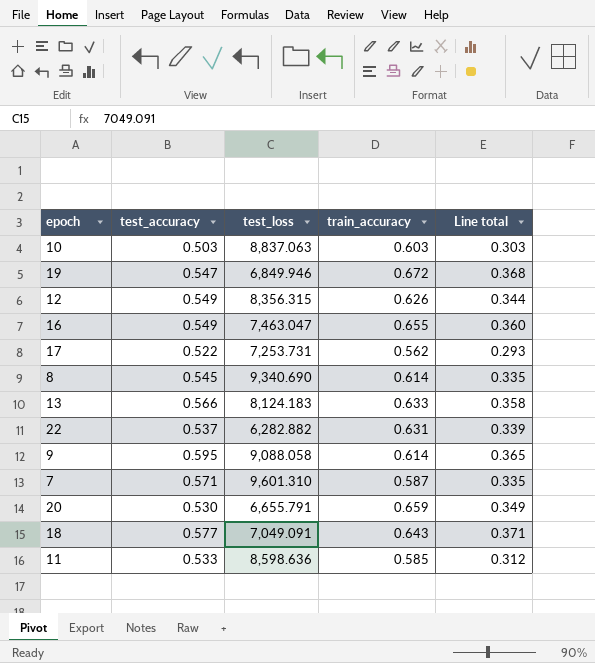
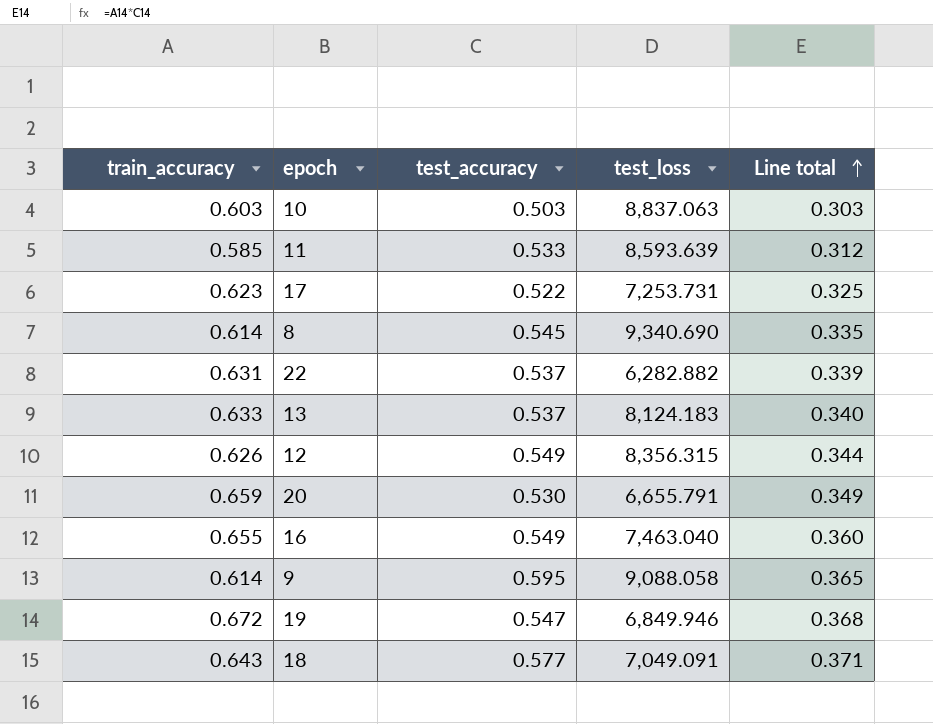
row order: none -> Line total ascending
column train_accuracy | position: 4 -> 1
row 7: 0.571 | 9,601.310 | 0.587 | 0.335 -> none
11 | test_loss: 8,598.636 -> 8,593.639
17 | train_accuracy: 0.562 -> 0.623
17 | Line total: 0.293 -> 0.325
13 | test_accuracy: 0.566 -> 0.537
13 | Line total: 0.358 -> 0.340
16 | test_loss: 7,463.047 -> 7,463.040

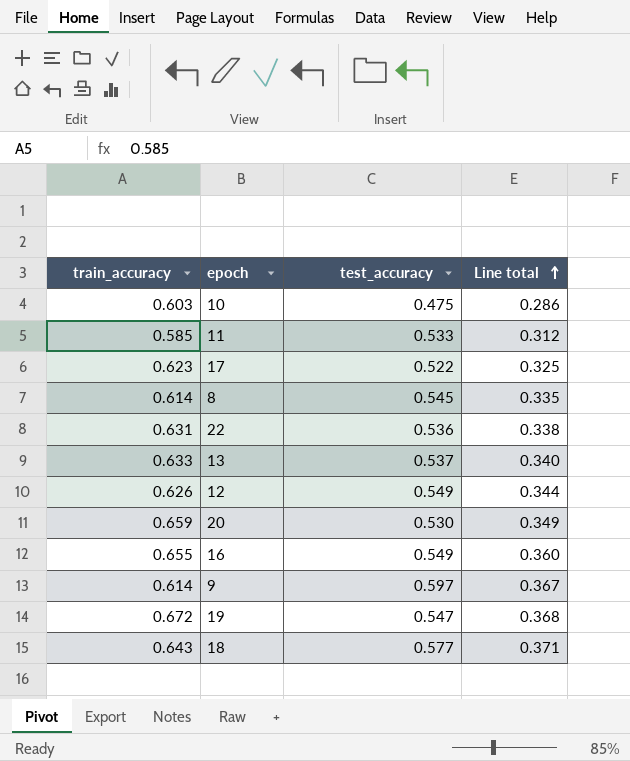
column test_loss | position: 4 -> none
10 | test_accuracy: 0.503 -> 0.475
10 | Line total: 0.303 -> 0.286
22 | test_accuracy: 0.537 -> 0.536
22 | Line total: 0.339 -> 0.338
9 | test_accuracy: 0.595 -> 0.597
9 | Line total: 0.365 -> 0.367

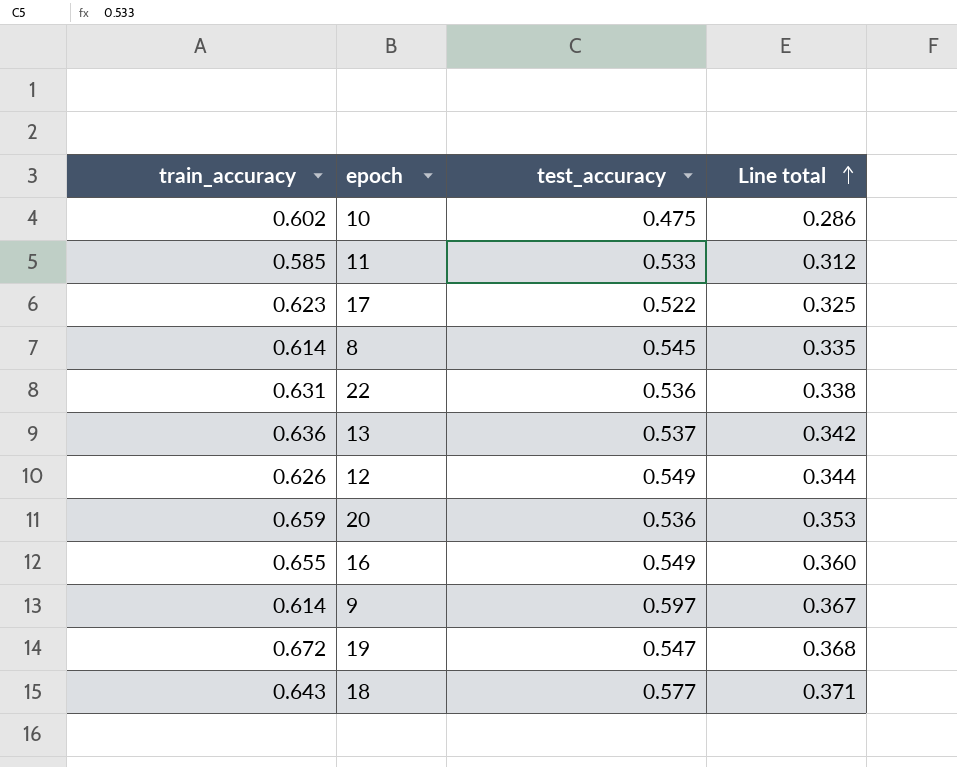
10 | train_accuracy: 0.603 -> 0.602
13 | train_accuracy: 0.633 -> 0.636
13 | Line total: 0.340 -> 0.342
20 | test_accuracy: 0.530 -> 0.536
20 | Line total: 0.349 -> 0.353

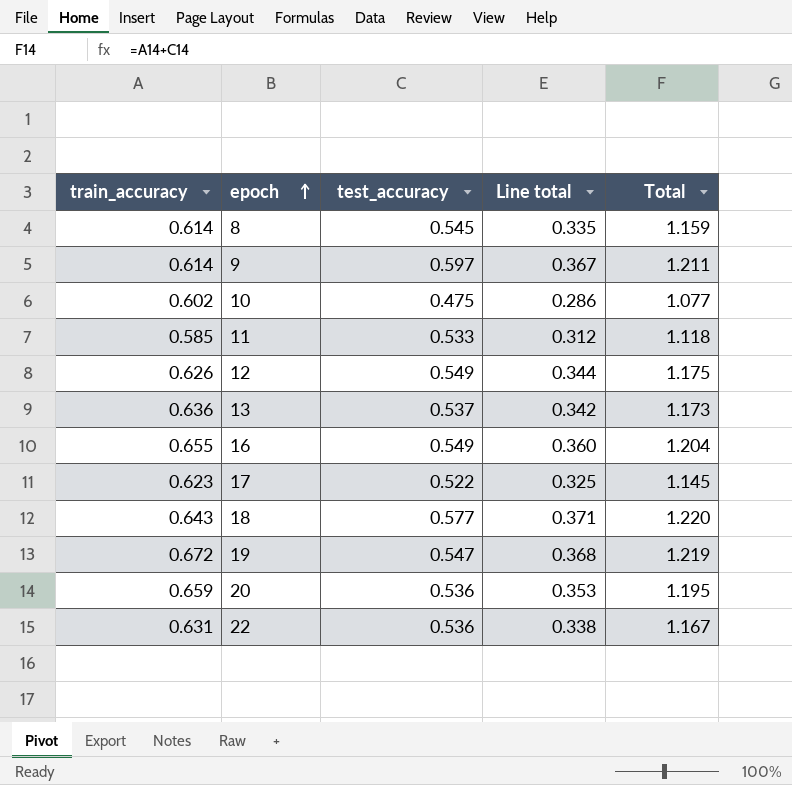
row order: Line total ascending -> epoch ascending
column Total | formula: none -> [train_accuracy] + [test_accuracy]

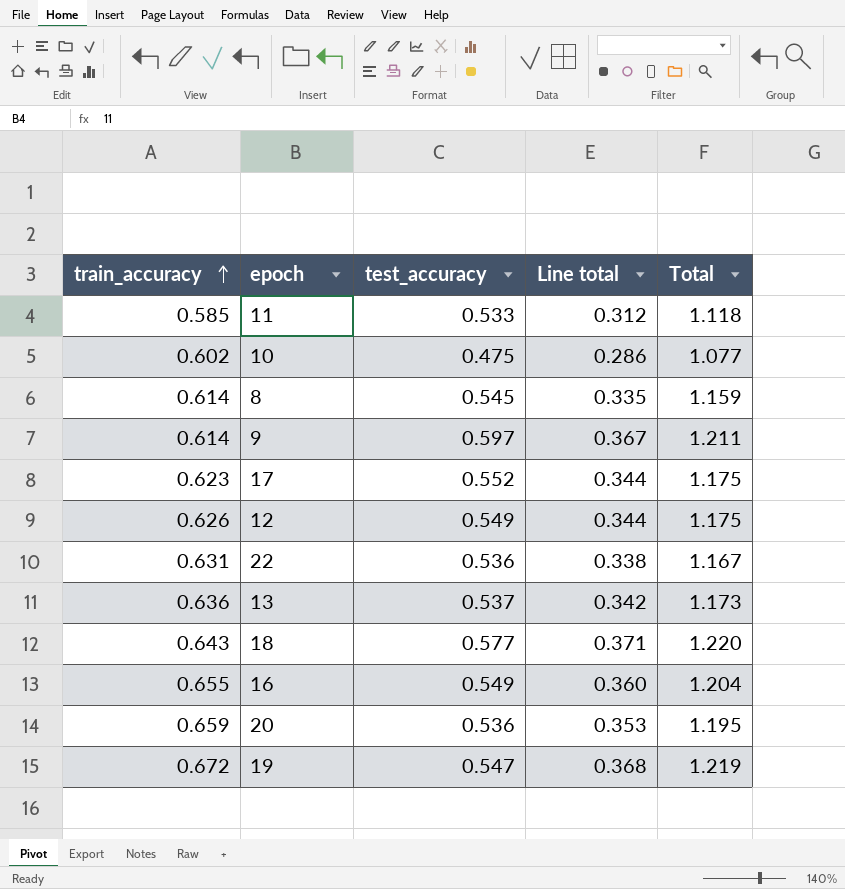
row order: epoch ascending -> train_accuracy ascending
17 | test_accuracy: 0.522 -> 0.552
17 | Line total: 0.325 -> 0.344
17 | Total: 1.145 -> 1.175

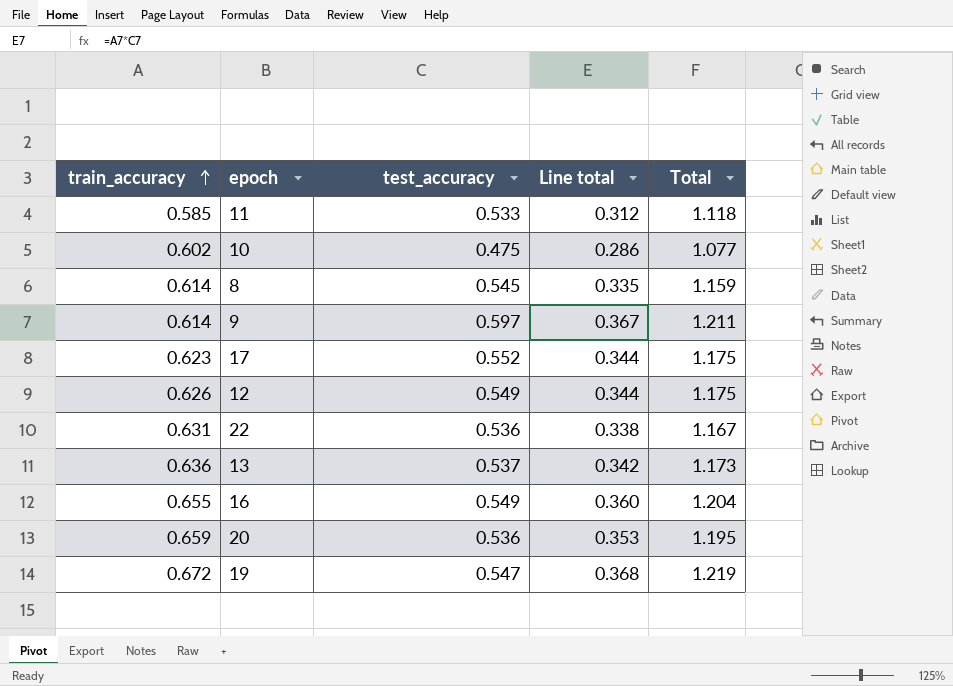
row 18: 0.643 | 0.577 | 0.371 | 1.220 -> none

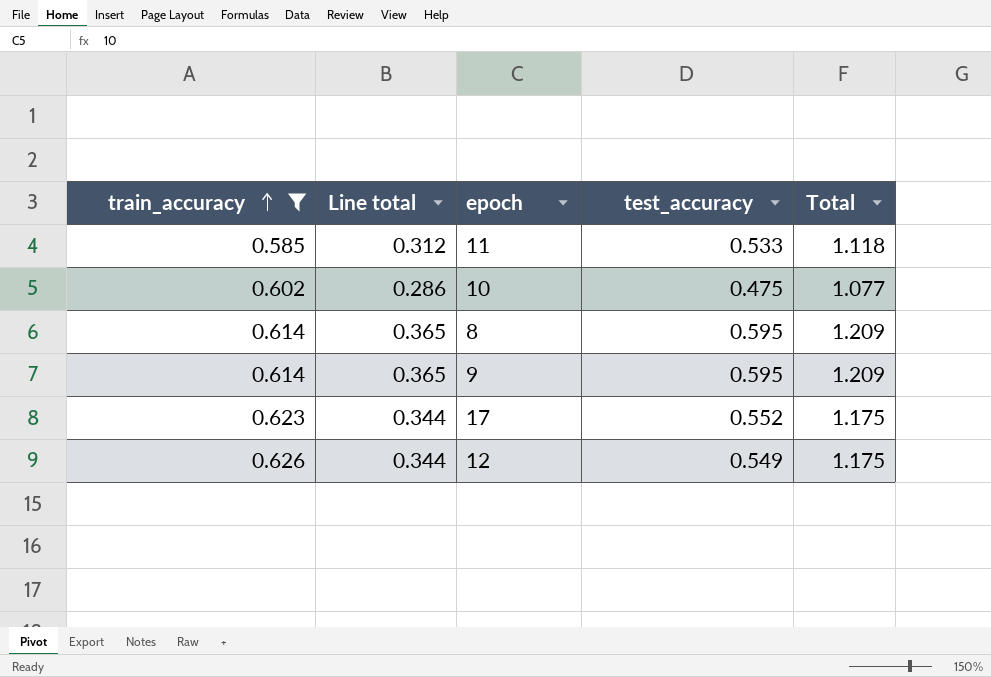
filter: none -> train_accuracy <= 0.626
column Line total | position: 4 -> 2
8 | Line total: 0.335 -> 0.365
8 | test_accuracy: 0.545 -> 0.595
8 | Total: 1.159 -> 1.209
9 | Line total: 0.367 -> 0.365
9 | test_accuracy: 0.597 -> 0.595
9 | Total: 1.211 -> 1.209

